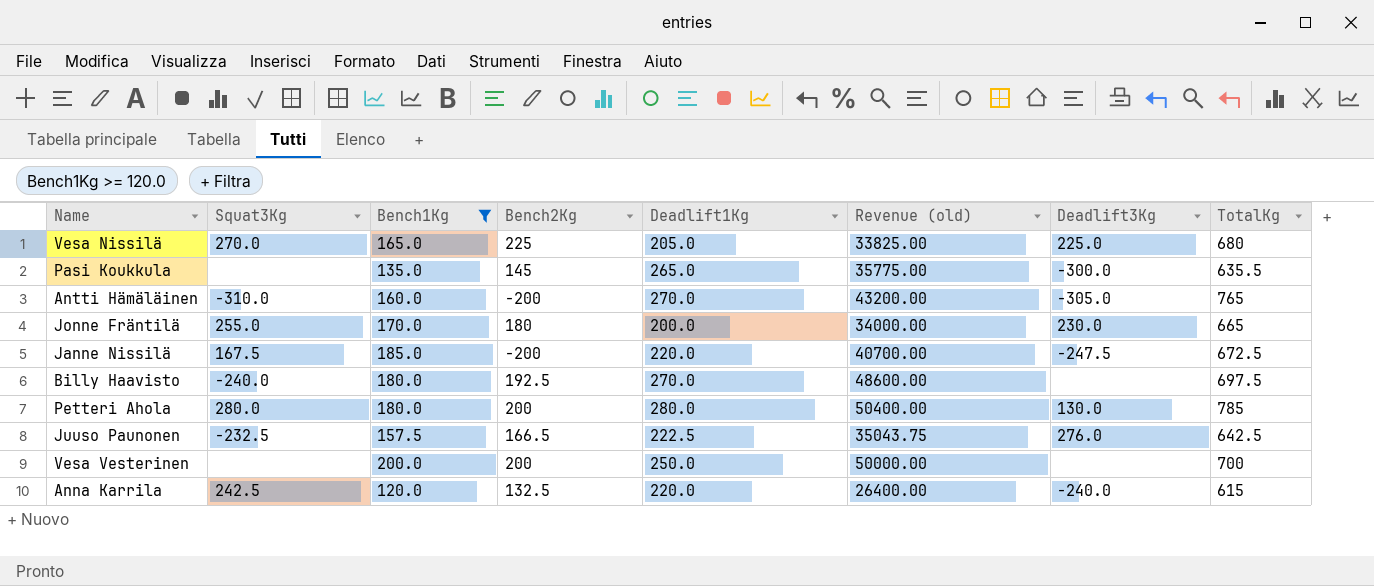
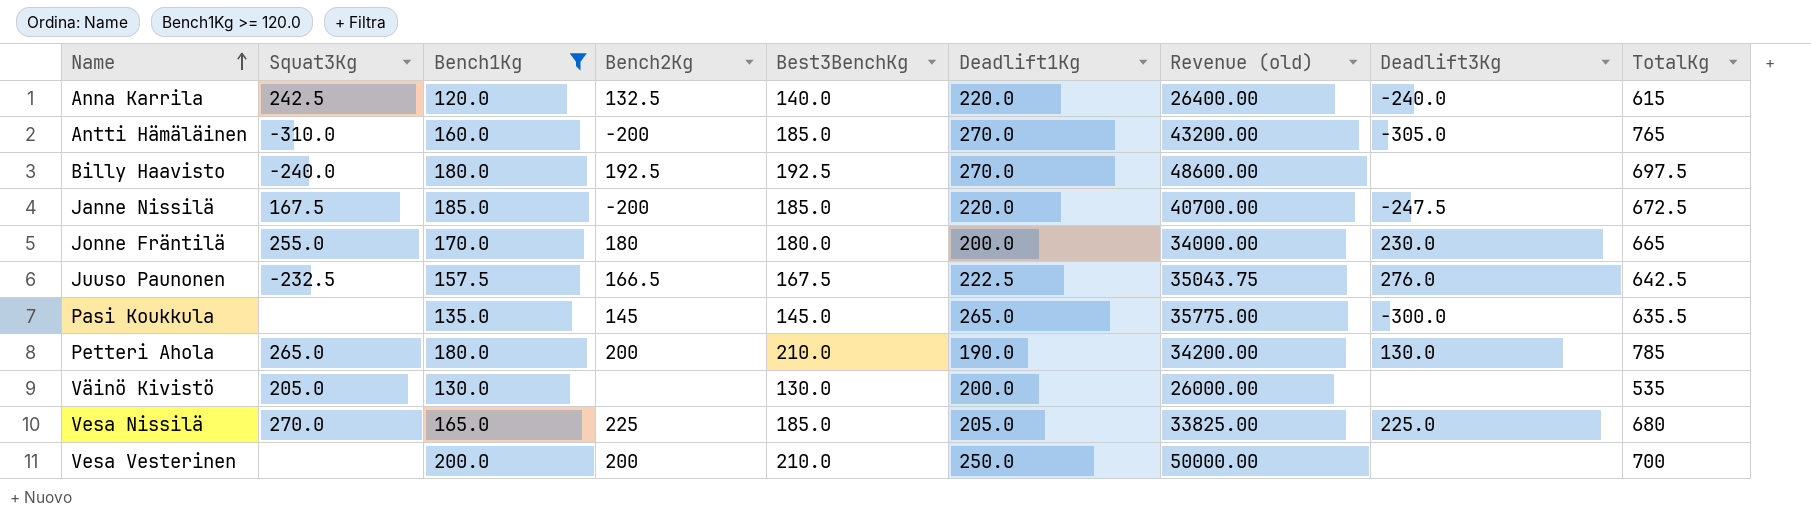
row order: none -> Name ascending
column Best3BenchKg | position: none -> 5
Petteri Ahola | Squat3Kg: 280.0 -> 265.0
Petteri Ahola | Deadlift1Kg: 280.0 -> 190.0
Petteri Ahola | Revenue (old): 50400.00 -> 34200.00
row Väinö Kivistö: none -> 205.0 | 130.0 | none | 130.0 | 200.0 | 26000.00 | none | 535

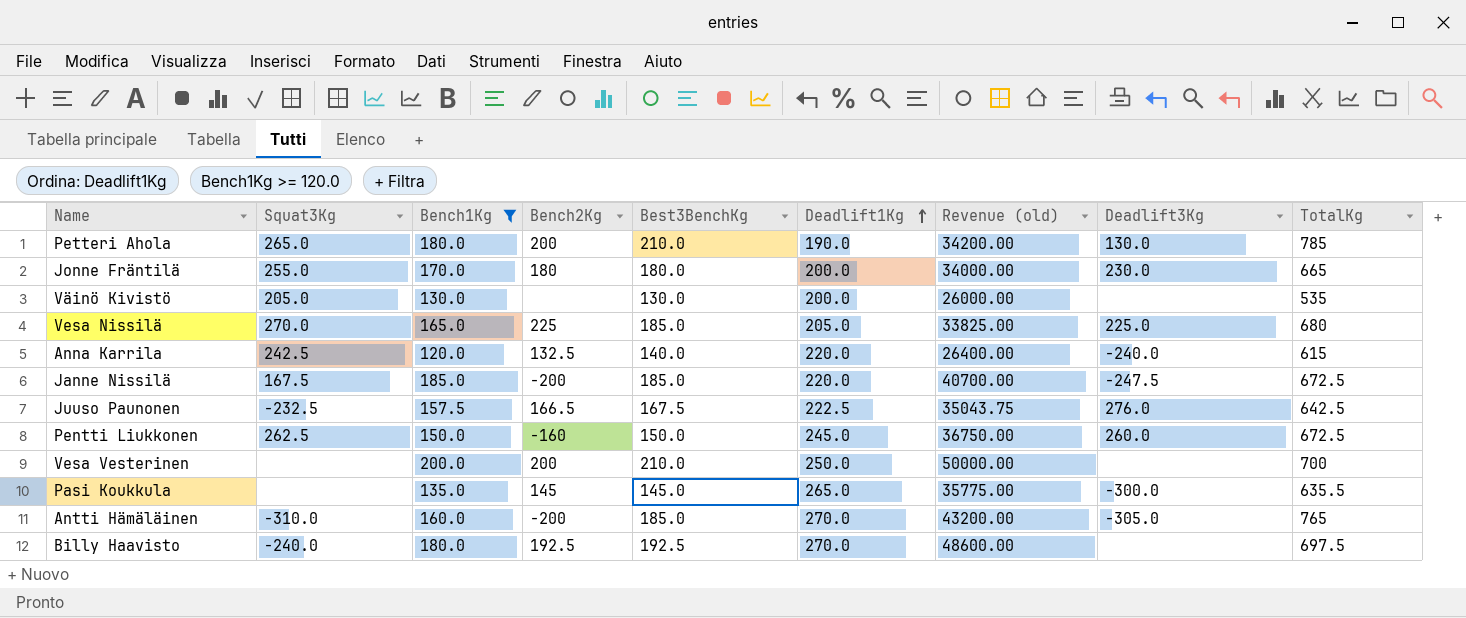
row order: Name ascending -> Deadlift1Kg ascending
row Pentti Liukkonen: none -> 262.5 | 150.0 | -160 | 150.0 | 245.0 | 36750.00 | 260.0 | 672.5

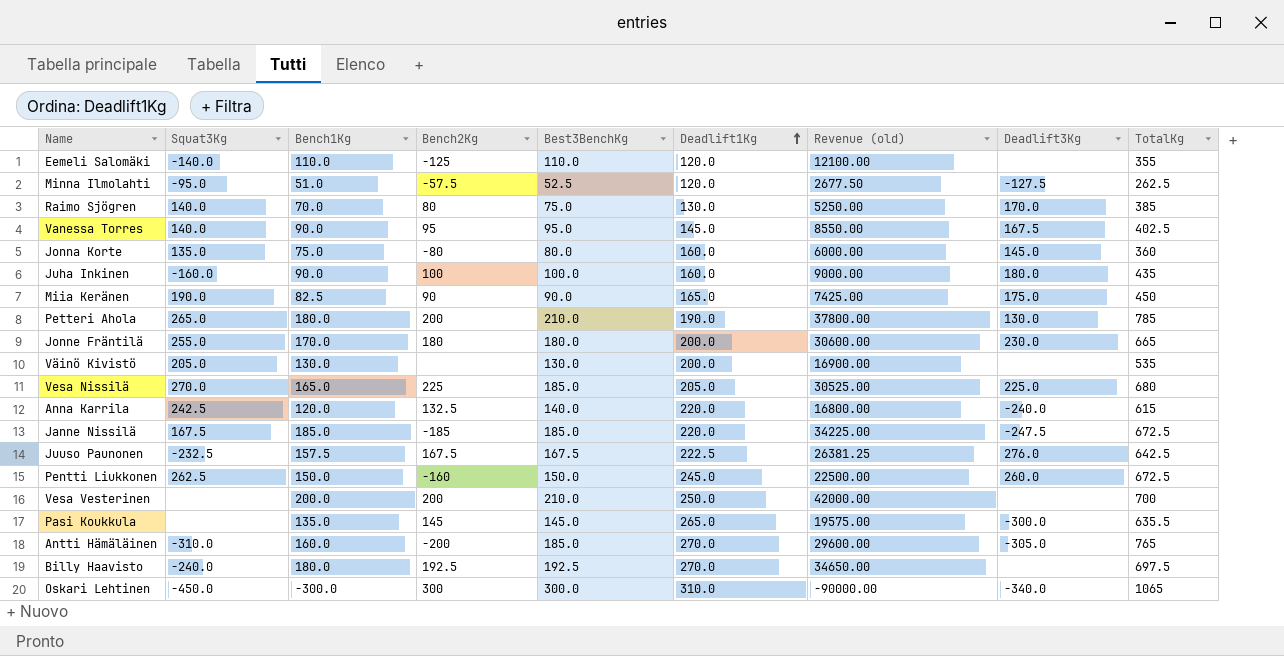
filter: Bench1Kg >= 120.0 -> none
column Revenue (old) | formula: [Bench1Kg] * [Deadlift1Kg] -> [Bench1Kg] * [Best3BenchKg]
Janne Nissilä | Bench2Kg: -200 -> -185
Juuso Paunonen | Bench2Kg: 166.5 -> 167.5

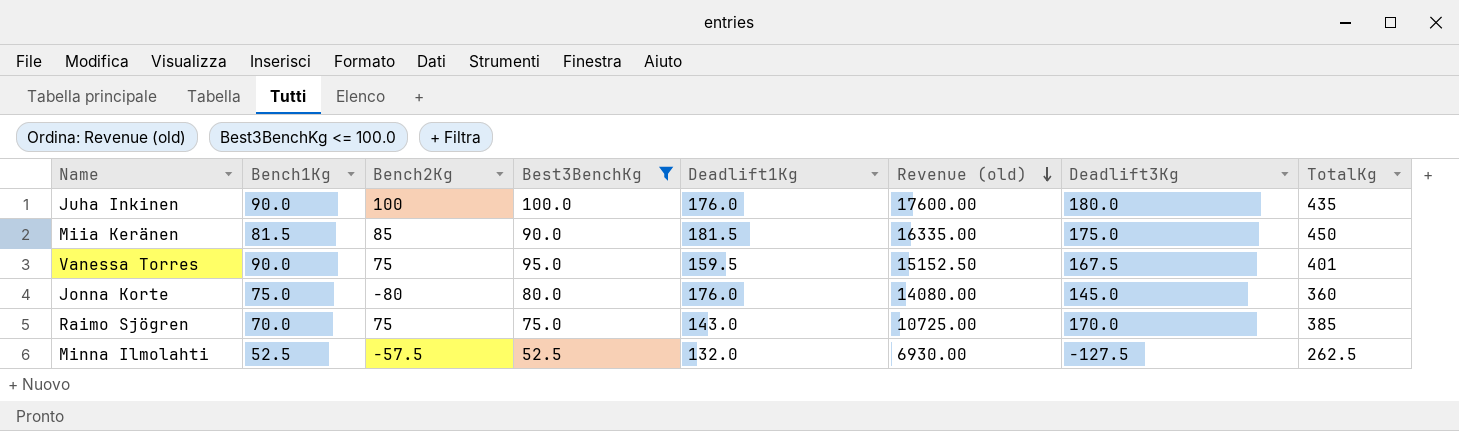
filter: none -> Best3BenchKg <= 100.0
row order: Deadlift1Kg ascending -> Revenue (old) descending
column Squat3Kg | position: 2 -> none
column Revenue (old) | formula: [Bench1Kg] * [Best3BenchKg] -> [Best3BenchKg] * [Deadlift1Kg]
Juha Inkinen | Deadlift1Kg: 160.0 -> 176.0
Miia Keränen | Bench1Kg: 82.5 -> 81.5
Miia Keränen | Bench2Kg: 90 -> 85
Miia Keränen | Deadlift1Kg: 165.0 -> 181.5
Vanessa Torres | Bench2Kg: 95 -> 75
Vanessa Torres | Deadlift1Kg: 145.0 -> 159.5
Vanessa Torres | TotalKg: 402.5 -> 401
Jonna Korte | Deadlift1Kg: 160.0 -> 176.0
Raimo Sjögren | Bench2Kg: 80 -> 75
Raimo Sjögren | Deadlift1Kg: 130.0 -> 143.0
Minna Ilmolahti | Bench1Kg: 51.0 -> 52.5
Minna Ilmolahti | Deadlift1Kg: 120.0 -> 132.0

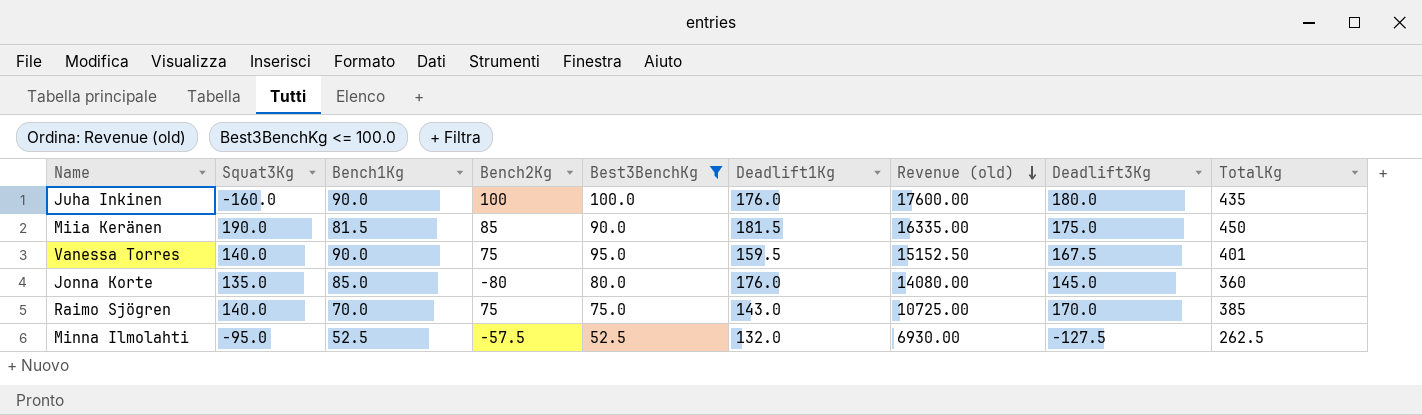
column Squat3Kg | position: none -> 2
Jonna Korte | Bench1Kg: 75.0 -> 85.0

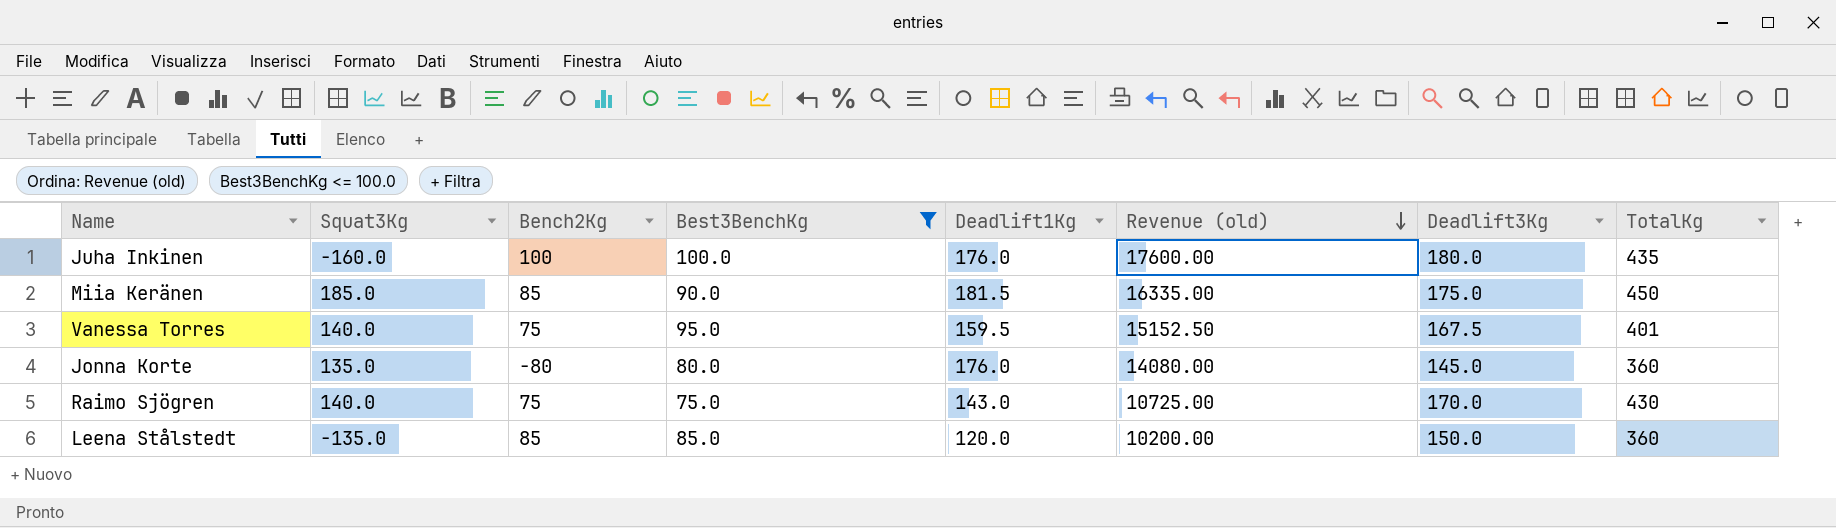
column Bench1Kg | position: 3 -> none
row Minna Ilmolahti: -95.0 | 52.5 | -57.5 | 52.5 | 132.0 | 6930.00 | -127.5 | 262.5 -> none
Miia Keränen | Squat3Kg: 190.0 -> 185.0
Raimo Sjögren | TotalKg: 385 -> 430
row Leena Stålstedt: none -> -135.0 | 85 | 85.0 | 120.0 | 10200.00 | 150.0 | 360

